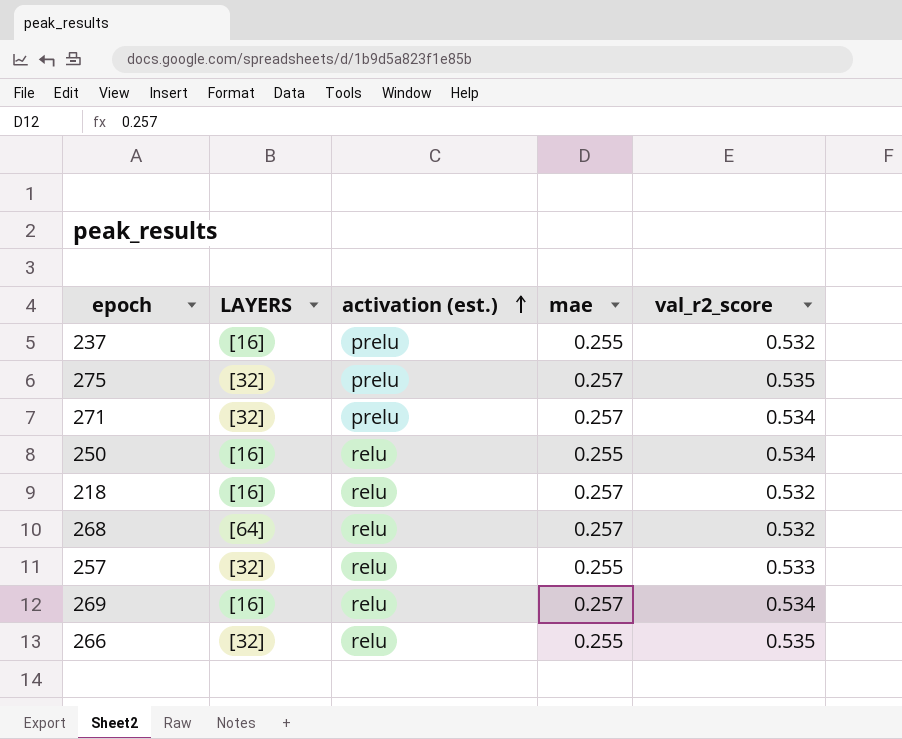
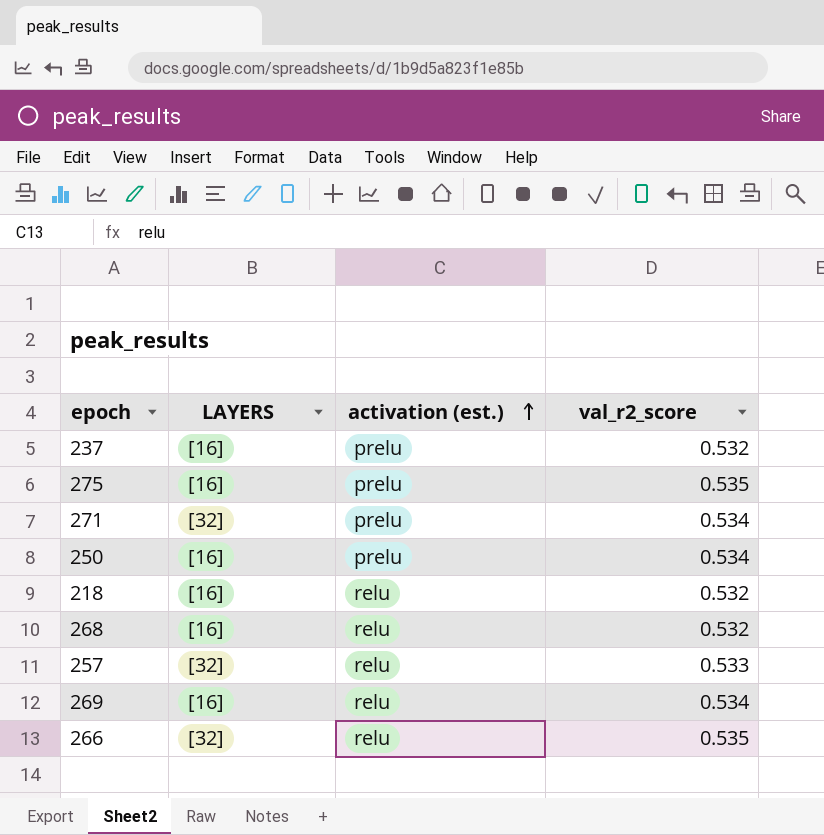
column mae | position: 4 -> none
275 | LAYERS: [32] -> [16]
250 | activation (est.): relu -> prelu
268 | LAYERS: [64] -> [16]

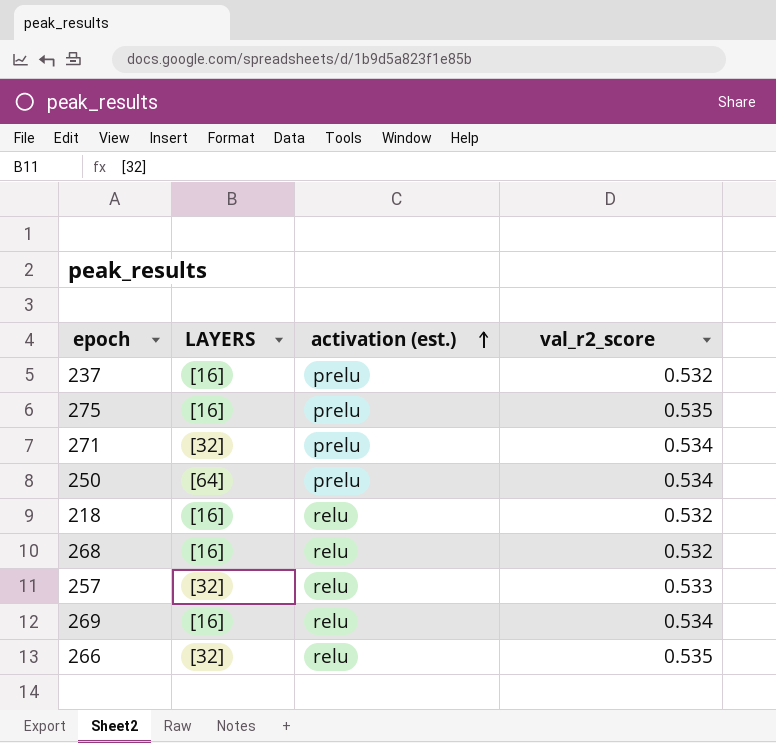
250 | LAYERS: [16] -> [64]

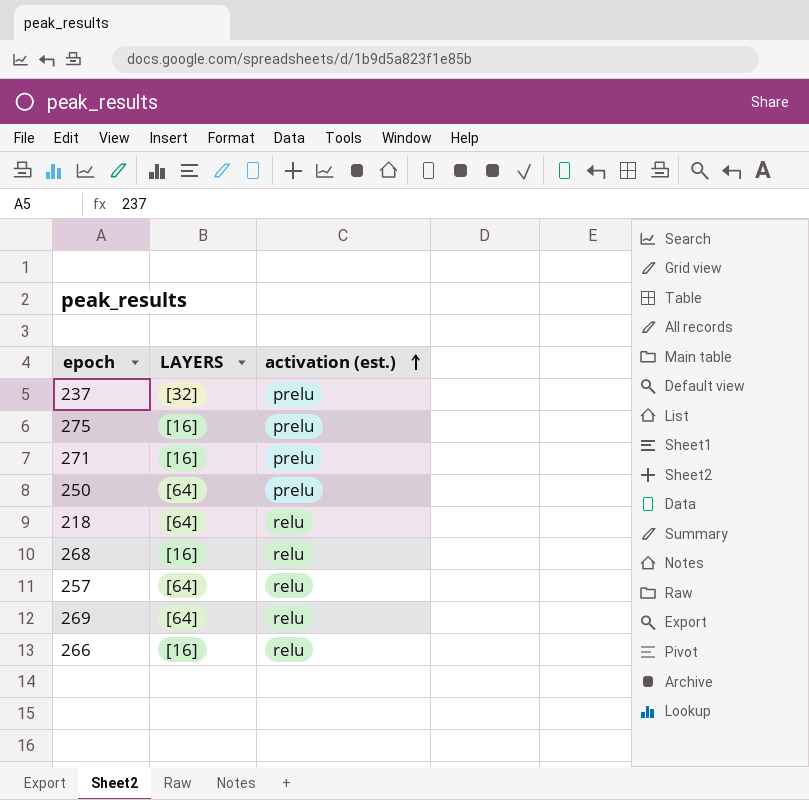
column val_r2_score | position: 4 -> none
237 | LAYERS: [16] -> [32]
271 | LAYERS: [32] -> [16]
218 | LAYERS: [16] -> [64]
257 | LAYERS: [32] -> [64]
269 | LAYERS: [16] -> [64]
266 | LAYERS: [32] -> [16]

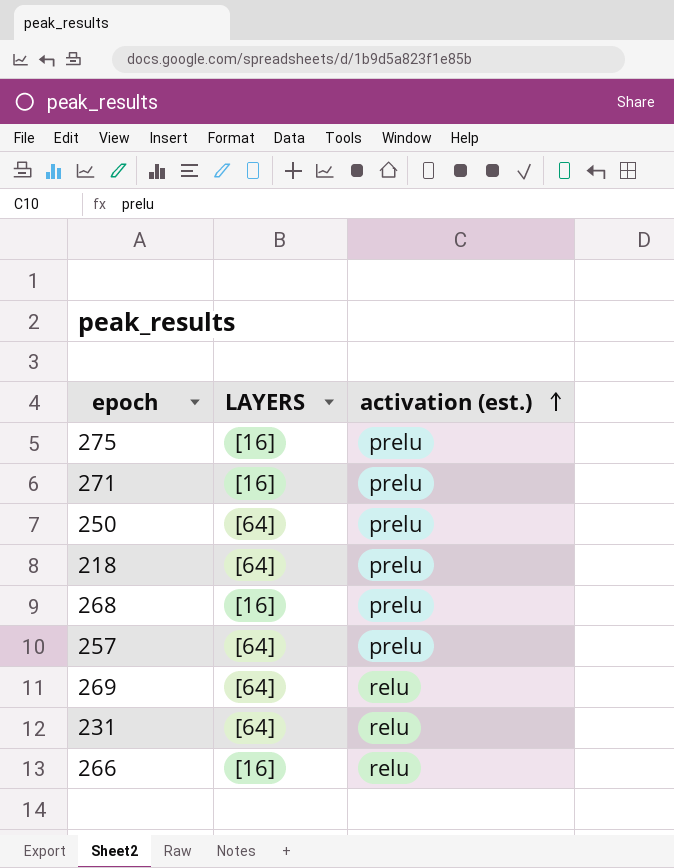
row 237: [32] | prelu -> none
218 | activation (est.): relu -> prelu
268 | activation (est.): relu -> prelu
257 | activation (est.): relu -> prelu
row 231: none -> [64] | relu

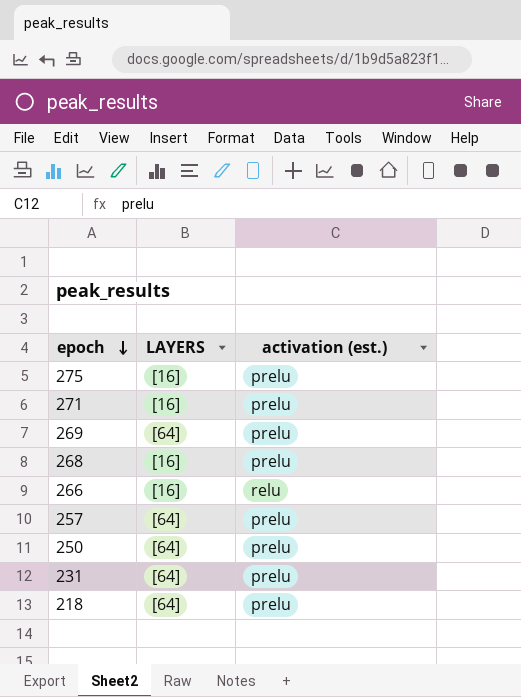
row order: activation (est.) ascending -> epoch descending
269 | activation (est.): relu -> prelu
231 | activation (est.): relu -> prelu

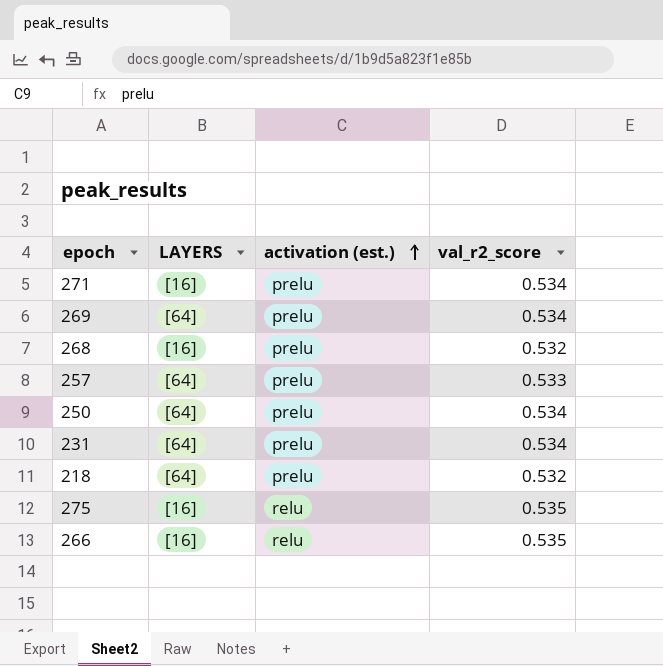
row order: epoch descending -> activation (est.) ascending
column val_r2_score | position: none -> 4
275 | activation (est.): prelu -> relu

